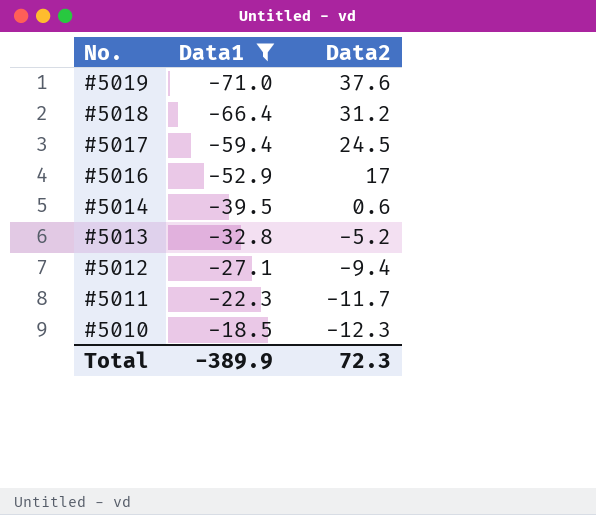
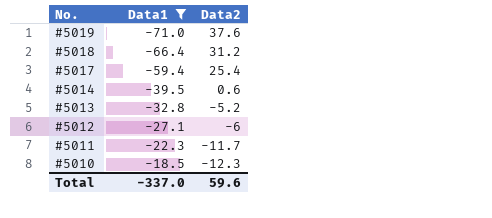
row #5016: -52.9 | 17 -> none
#5017 | Data2: 24.5 -> 25.4
#5012 | Data2: -9.4 -> -6
Total | Data1: -389.9 -> -337.0
Total | Data2: 72.3 -> 59.6

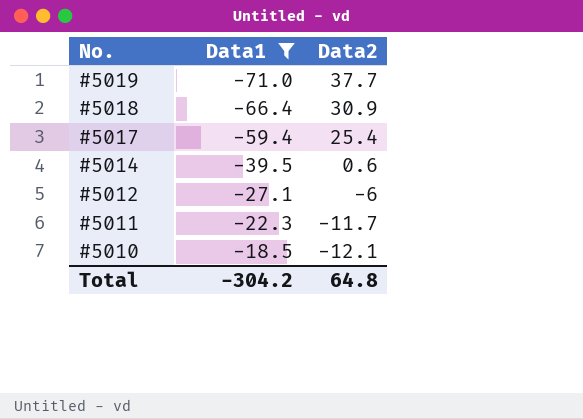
row #5013: -32.8 | -5.2 -> none
#5019 | Data2: 37.6 -> 37.7
#5018 | Data2: 31.2 -> 30.9
#5010 | Data2: -12.3 -> -12.1
Total | Data1: -337.0 -> -304.2
Total | Data2: 59.6 -> 64.8

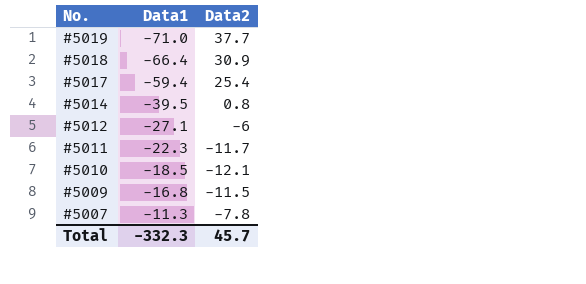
filter: Data1 <= -18.5 -> none
#5014 | Data2: 0.6 -> 0.8
Total | Data1: -304.2 -> -332.3
Total | Data2: 64.8 -> 45.7

